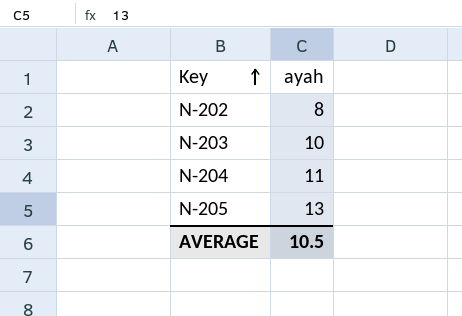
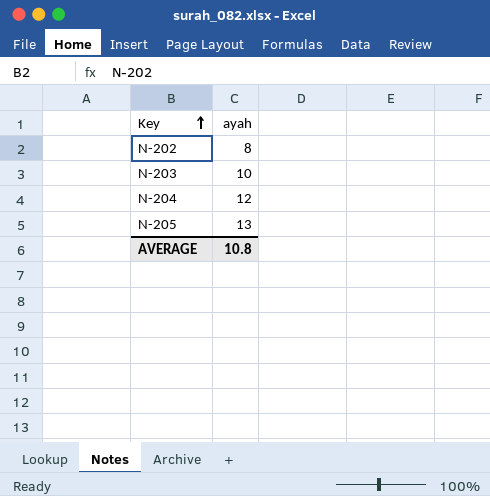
N-204 | ayah: 11 -> 12
AVERAGE | ayah: 10.5 -> 10.8

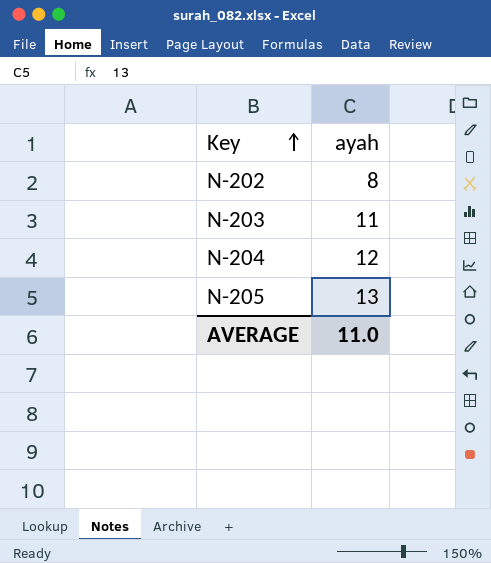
N-203 | ayah: 10 -> 11
AVERAGE | ayah: 10.8 -> 11.0

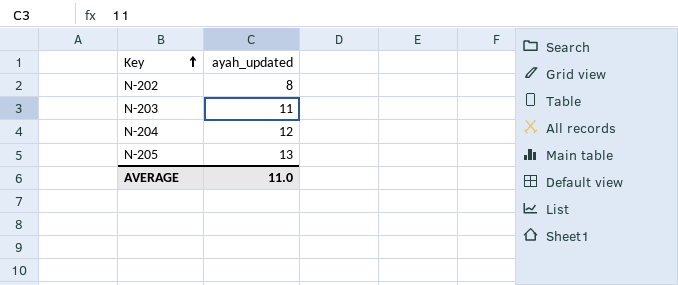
column name: ayah -> ayah_updated

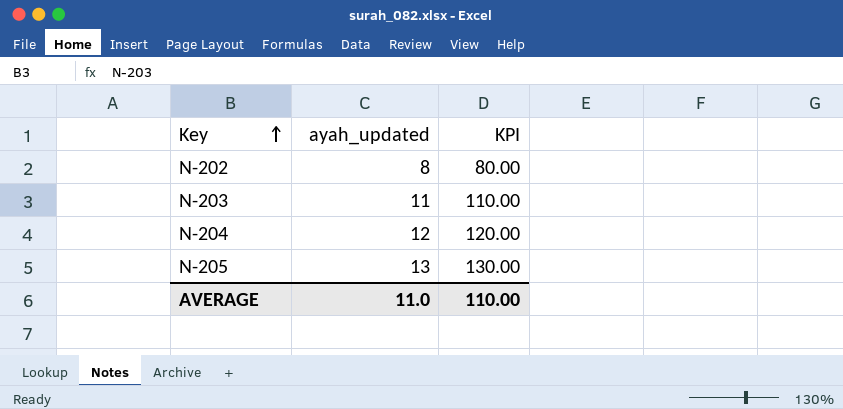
column KPI | formula: none -> [ayah_updated] * 10

